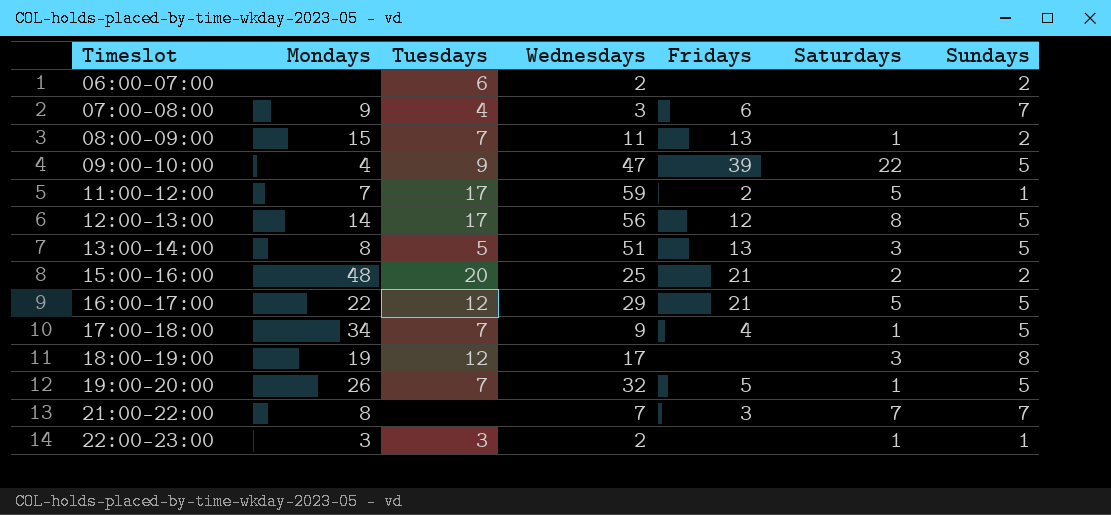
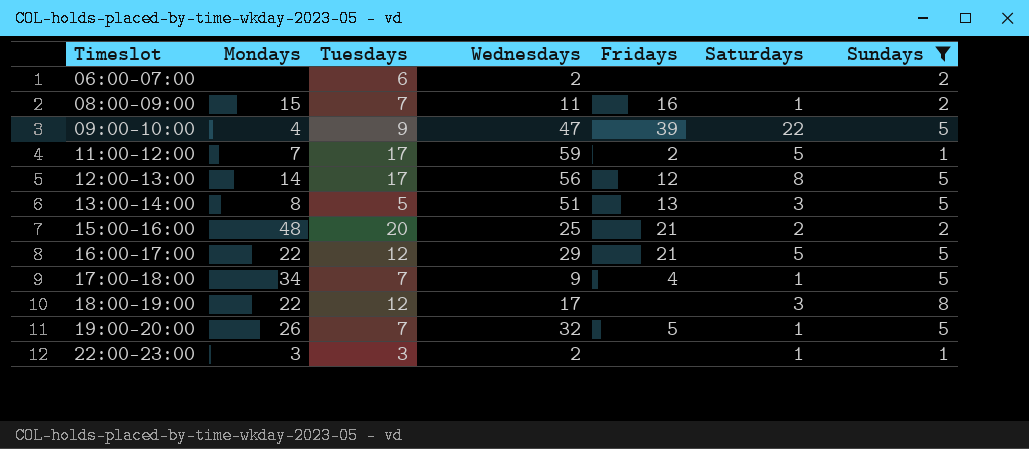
filter: none -> Sundays != 7
08:00-09:00 | Fridays: 13 -> 16
18:00-19:00 | Mondays: 19 -> 22

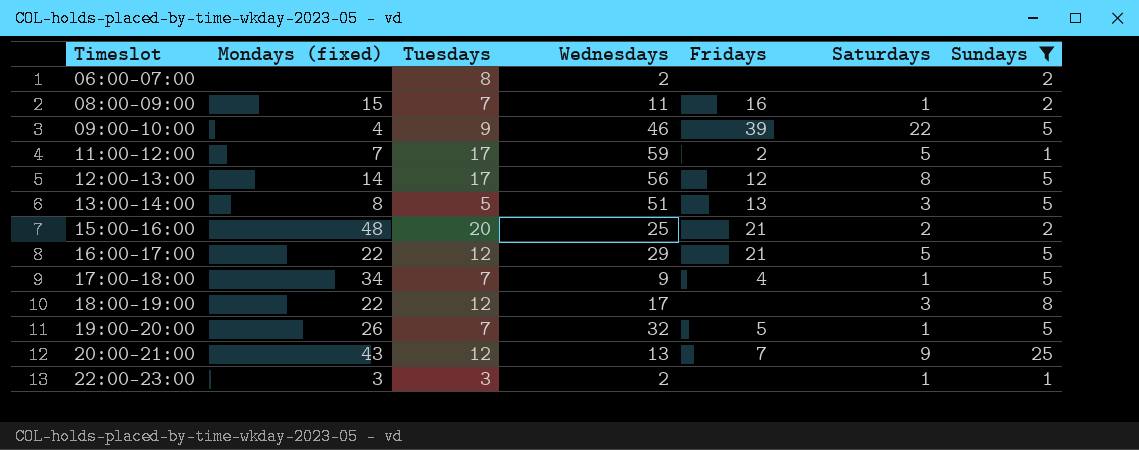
column name: Mondays -> Mondays (fixed)
06:00-07:00 | Tuesdays: 6 -> 8
09:00-10:00 | Wednesdays: 47 -> 46
row 20:00-21:00: none -> 43 | 12 | 13 | 7 | 9 | 25

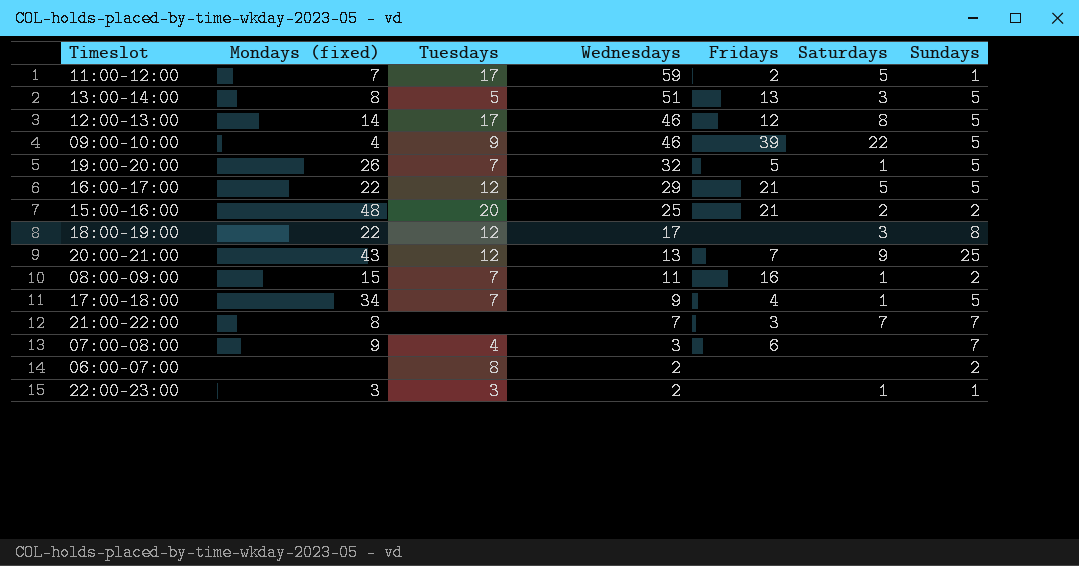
filter: Sundays != 7 -> none
row order: Timeslot ascending -> Wednesdays descending
12:00-13:00 | Wednesdays: 56 -> 46

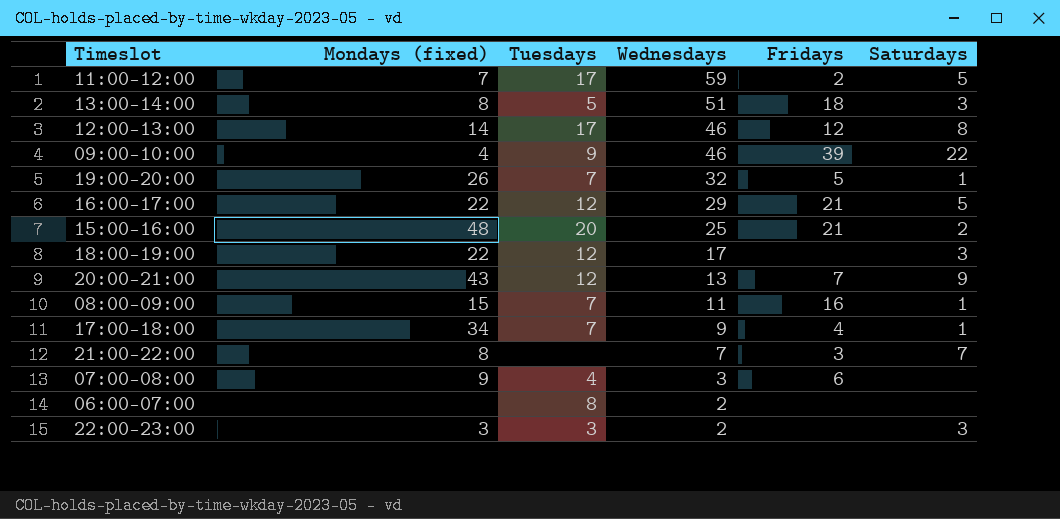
column Sundays | position: 7 -> none
13:00-14:00 | Fridays: 13 -> 18
22:00-23:00 | Saturdays: 1 -> 3

